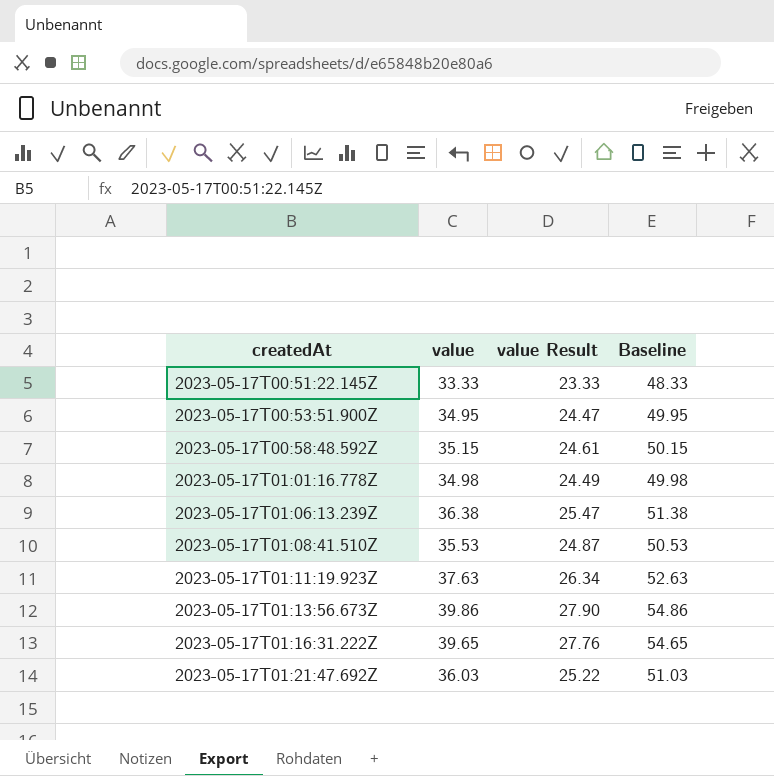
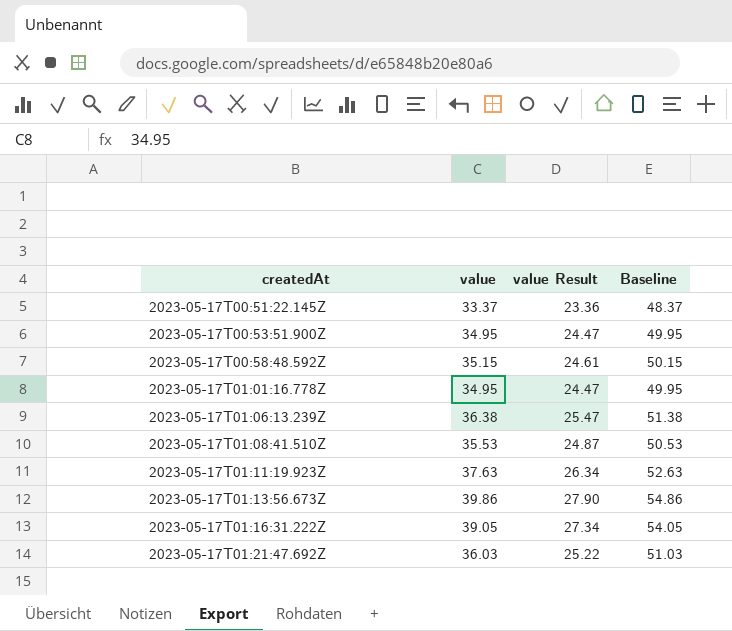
2023-05-17T00:51:22.145Z | value: 33.33 -> 33.37
2023-05-17T00:51:22.145Z | value Result: 23.33 -> 23.36
2023-05-17T00:51:22.145Z | Baseline: 48.33 -> 48.37
2023-05-17T01:01:16.778Z | value: 34.98 -> 34.95
2023-05-17T01:01:16.778Z | value Result: 24.49 -> 24.47
2023-05-17T01:01:16.778Z | Baseline: 49.98 -> 49.95
2023-05-17T01:16:31.222Z | value: 39.65 -> 39.05
2023-05-17T01:16:31.222Z | value Result: 27.76 -> 27.34
2023-05-17T01:16:31.222Z | Baseline: 54.65 -> 54.05

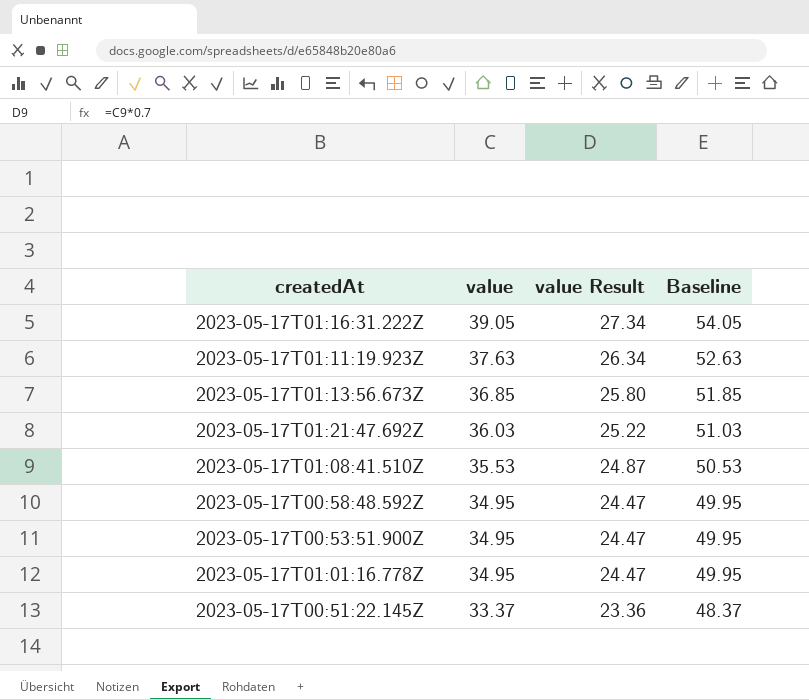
row order: createdAt ascending -> value descending
row 2023-05-17T01:06:13.239Z: 36.38 | 25.47 | 51.38 -> none
2023-05-17T01:13:56.673Z | value: 39.86 -> 36.85
2023-05-17T01:13:56.673Z | value Result: 27.90 -> 25.80
2023-05-17T01:13:56.673Z | Baseline: 54.86 -> 51.85
2023-05-17T00:58:48.592Z | value: 35.15 -> 34.95
2023-05-17T00:58:48.592Z | value Result: 24.61 -> 24.47
2023-05-17T00:58:48.592Z | Baseline: 50.15 -> 49.95

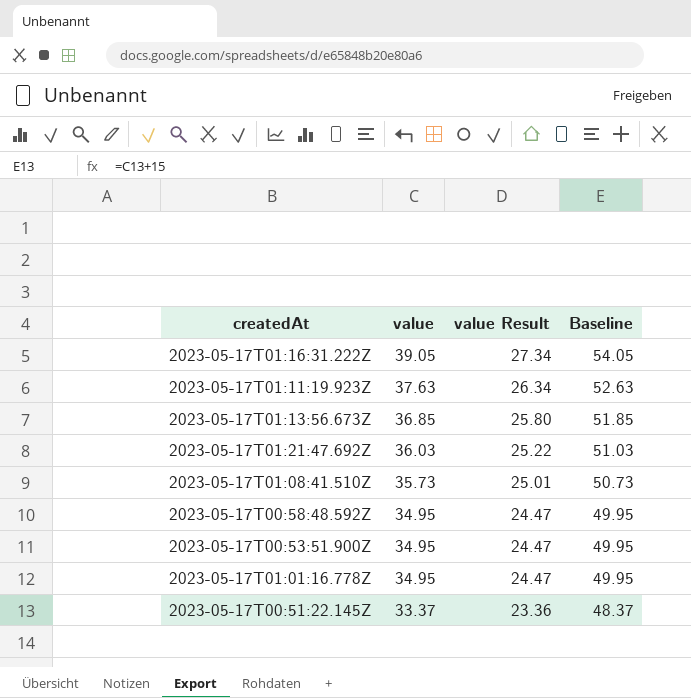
2023-05-17T01:08:41.510Z | value: 35.53 -> 35.73
2023-05-17T01:08:41.510Z | value Result: 24.87 -> 25.01
2023-05-17T01:08:41.510Z | Baseline: 50.53 -> 50.73

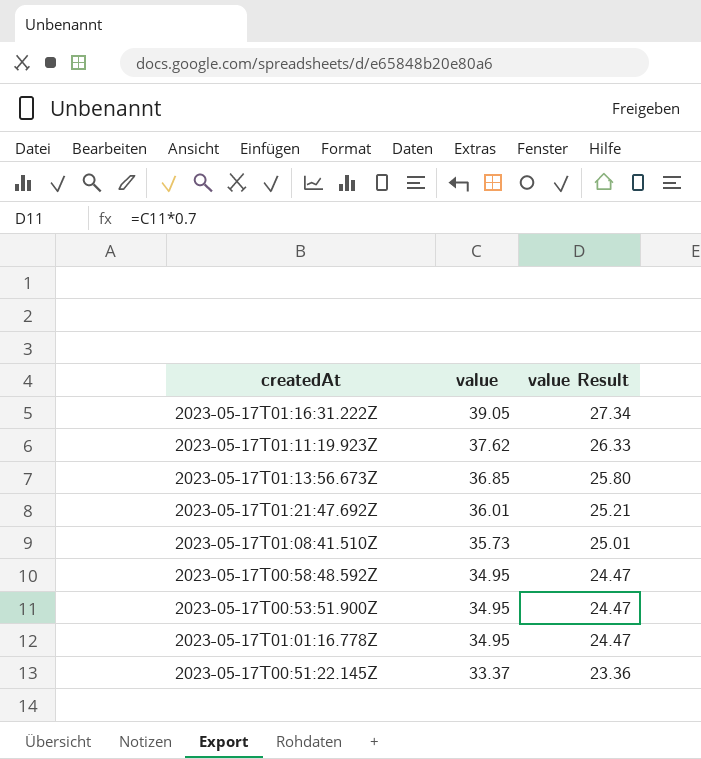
column Baseline | formula: [value] + 15 -> none
2023-05-17T01:11:19.923Z | value: 37.63 -> 37.62
2023-05-17T01:11:19.923Z | value Result: 26.34 -> 26.33
2023-05-17T01:21:47.692Z | value: 36.03 -> 36.01
2023-05-17T01:21:47.692Z | value Result: 25.22 -> 25.21

